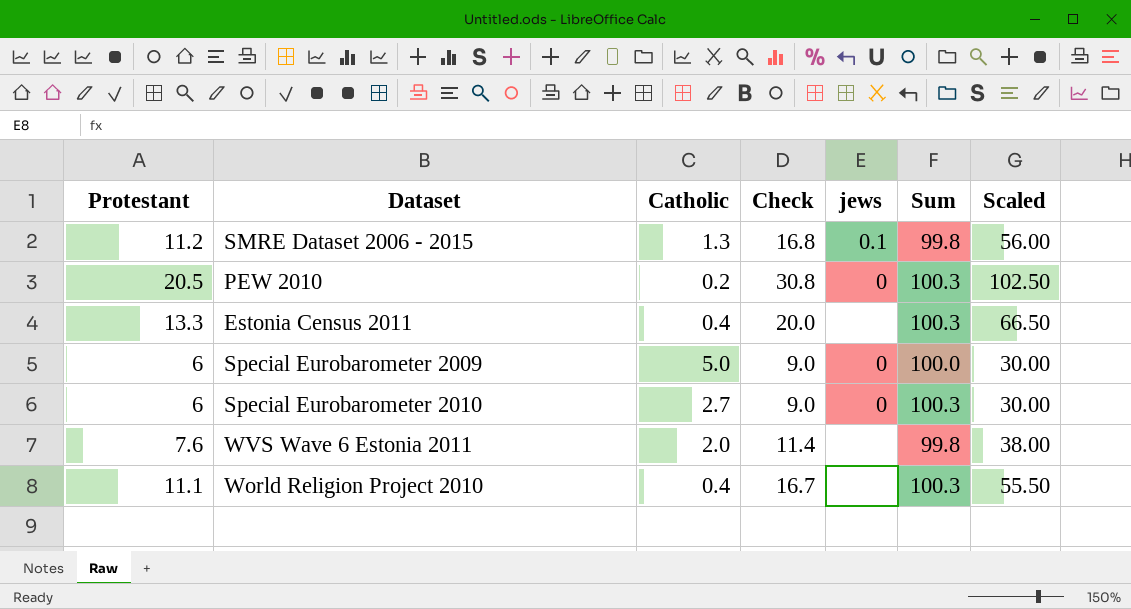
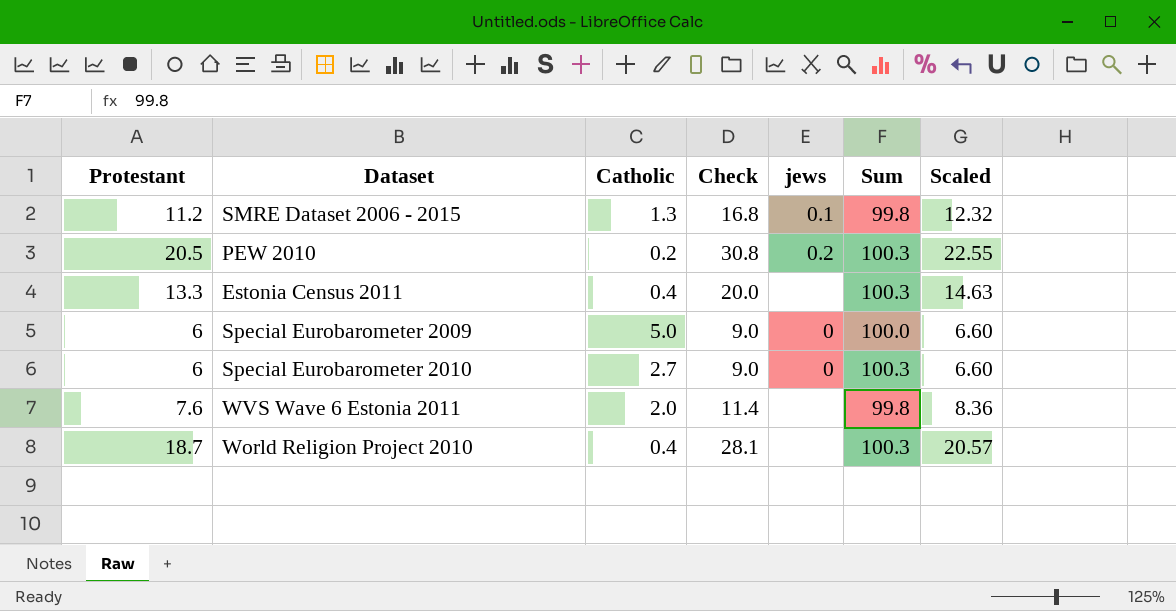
column Scaled | formula: [Protestant] * 5 -> [Protestant] * 1.1
PEW 2010 | jews: 0 -> 0.2
World Religion Project 2010 | Protestant: 11.1 -> 18.7
World Religion Project 2010 | Check: 16.7 -> 28.1

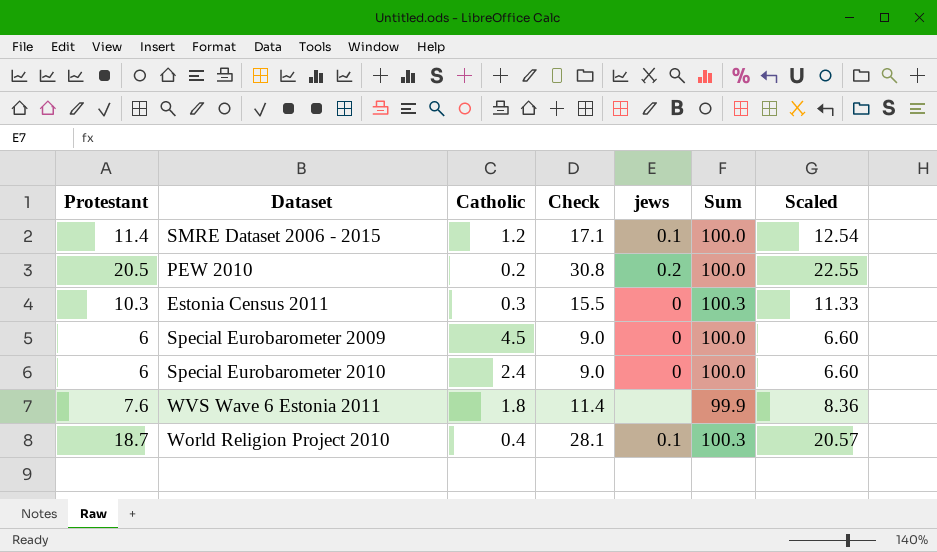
SMRE Dataset 2006 - 2015 | Protestant: 11.2 -> 11.4
SMRE Dataset 2006 - 2015 | Catholic: 1.3 -> 1.2
SMRE Dataset 2006 - 2015 | Check: 16.8 -> 17.1
SMRE Dataset 2006 - 2015 | Sum: 99.8 -> 100.0
SMRE Dataset 2006 - 2015 | Scaled: 12.32 -> 12.54
PEW 2010 | Sum: 100.3 -> 100.0
Estonia Census 2011 | Protestant: 13.3 -> 10.3
Estonia Census 2011 | Catholic: 0.4 -> 0.3
Estonia Census 2011 | Check: 20.0 -> 15.5
Estonia Census 2011 | jews: none -> 0
Estonia Census 2011 | Scaled: 14.63 -> 11.33
Special Eurobarometer 2009 | Catholic: 5.0 -> 4.5
Special Eurobarometer 2010 | Catholic: 2.7 -> 2.4
Special Eurobarometer 2010 | Sum: 100.3 -> 100.0
WVS Wave 6 Estonia 2011 | Catholic: 2.0 -> 1.8
WVS Wave 6 Estonia 2011 | Sum: 99.8 -> 99.9
World Religion Project 2010 | jews: none -> 0.1

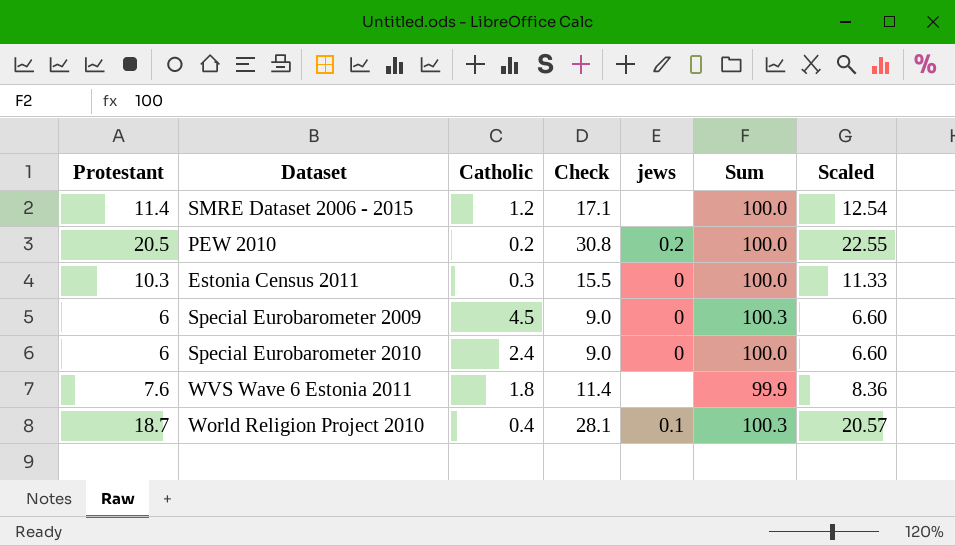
SMRE Dataset 2006 - 2015 | jews: 0.1 -> none
Estonia Census 2011 | Sum: 100.3 -> 100.0
Special Eurobarometer 2009 | Sum: 100.0 -> 100.3

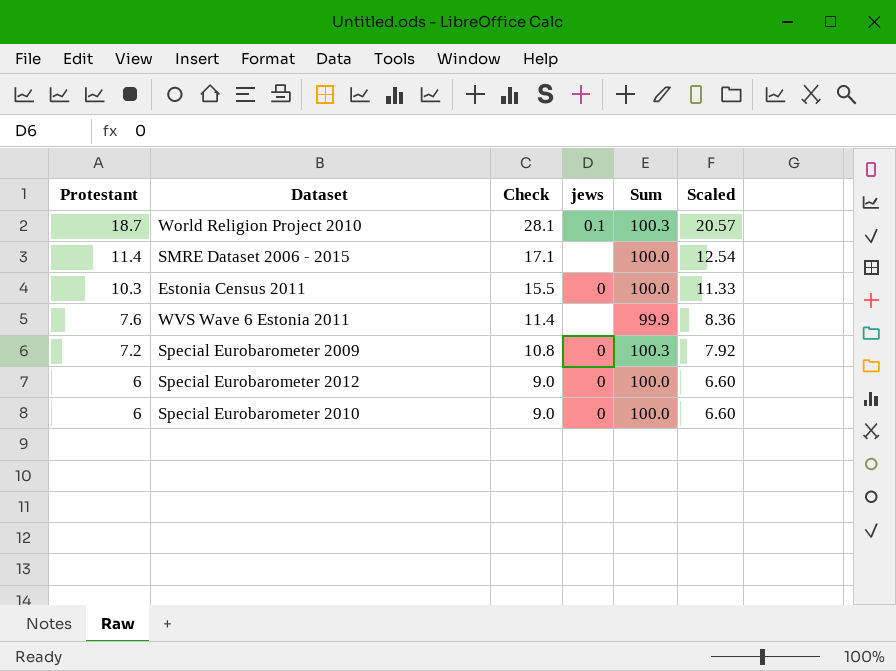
row order: none -> Protestant descending
column Catholic | position: 3 -> none
row PEW 2010: 20.5 | 0.2 | 30.8 | 0.2 | 100.0 | 22.55 -> none
Special Eurobarometer 2009 | Protestant: 6 -> 7.2
Special Eurobarometer 2009 | Check: 9.0 -> 10.8
Special Eurobarometer 2009 | Scaled: 6.60 -> 7.92
row Special Eurobarometer 2012: none -> 6 | 9.0 | 0 | 100.0 | 6.60

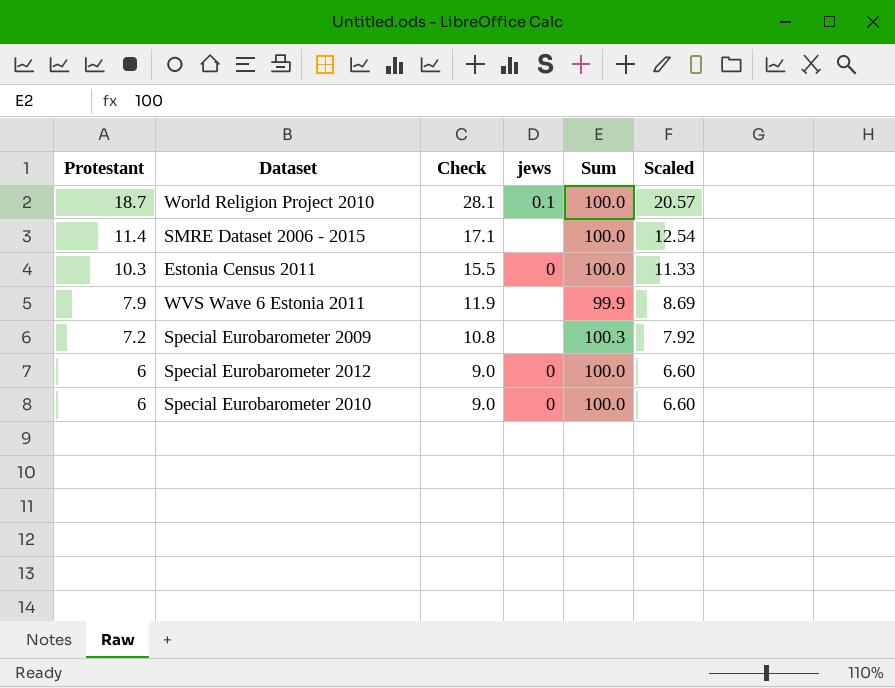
World Religion Project 2010 | Sum: 100.3 -> 100.0
WVS Wave 6 Estonia 2011 | Protestant: 7.6 -> 7.9
WVS Wave 6 Estonia 2011 | Check: 11.4 -> 11.9
WVS Wave 6 Estonia 2011 | Scaled: 8.36 -> 8.69
Special Eurobarometer 2009 | jews: 0 -> none

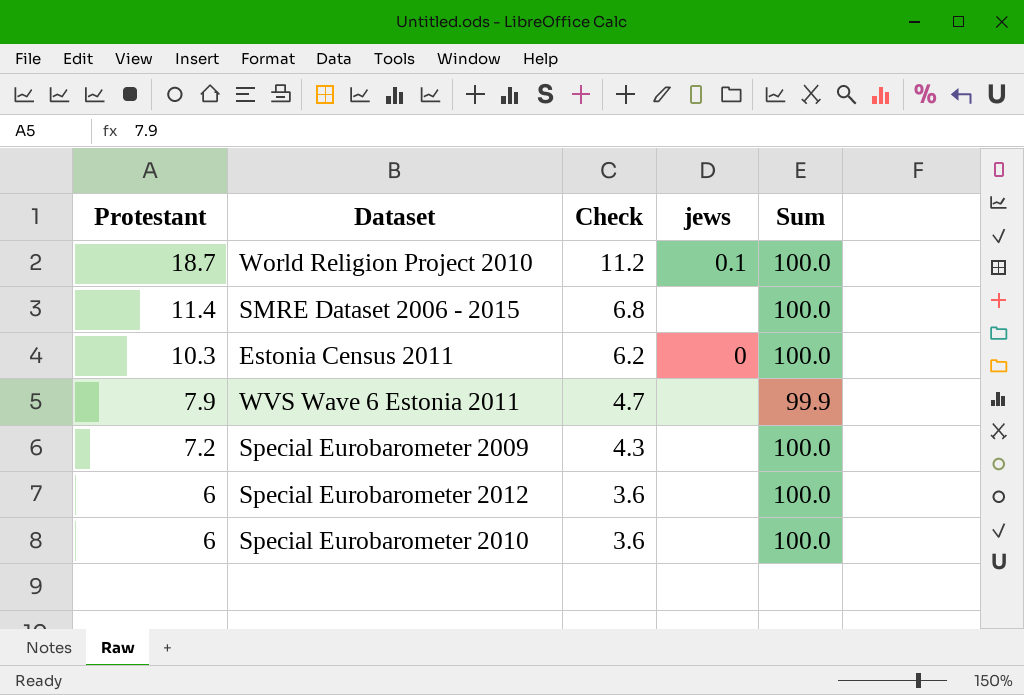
column Scaled | formula: [Protestant] * 1.1 -> none
column Check | formula: [Protestant] * 1.5 -> [Protestant] * 0.6
Special Eurobarometer 2009 | Sum: 100.3 -> 100.0
Special Eurobarometer 2012 | jews: 0 -> none
Special Eurobarometer 2010 | jews: 0 -> none

